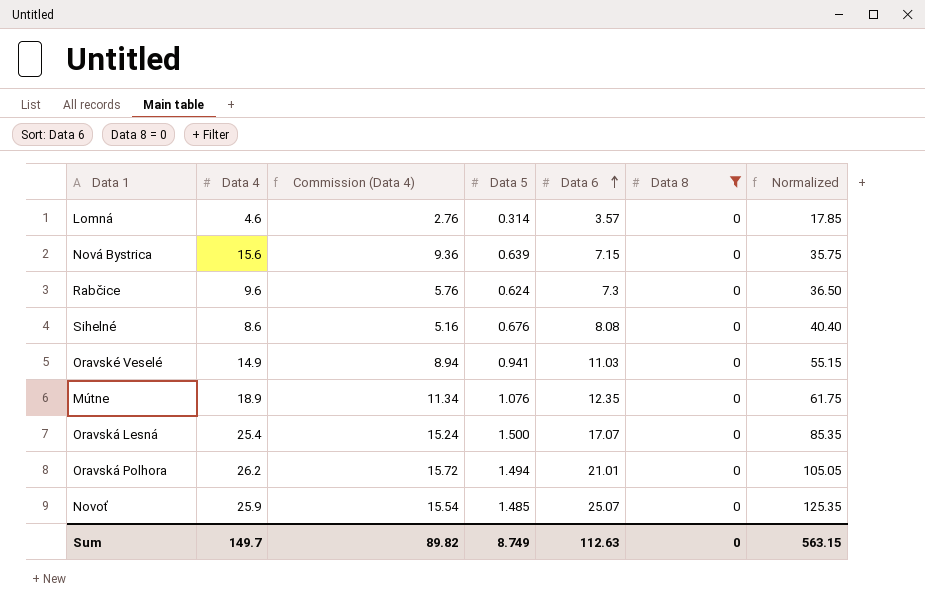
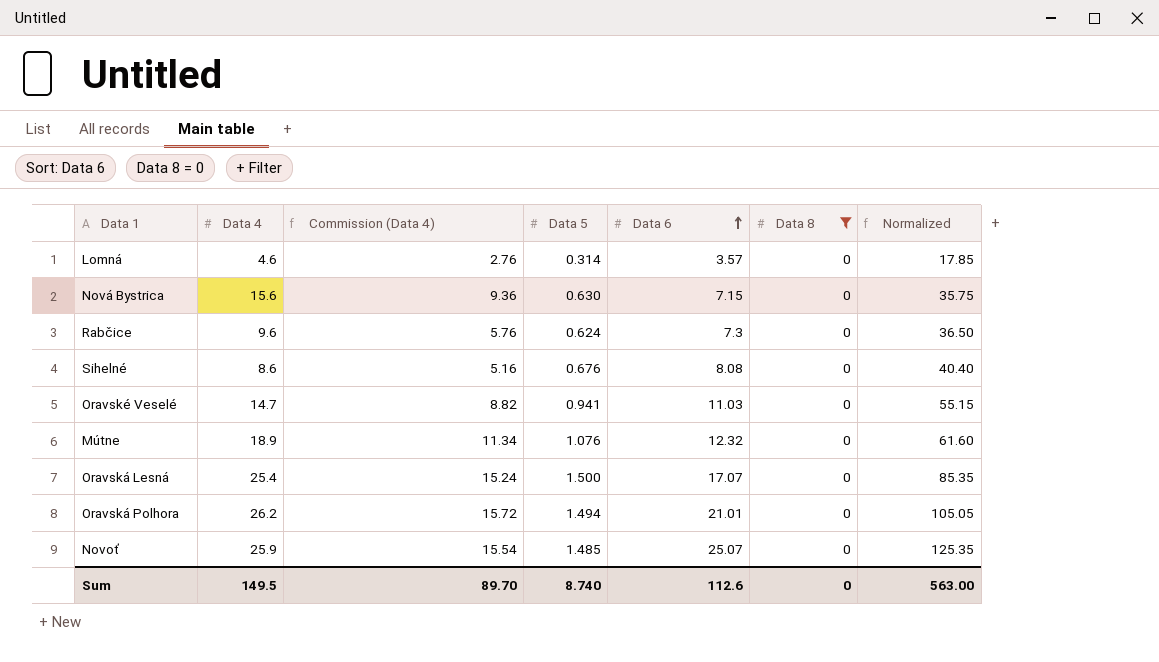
Nová Bystrica | Data 5: 0.639 -> 0.630
Oravské Veselé | Data 4: 14.9 -> 14.7
Oravské Veselé | Commission (Data 4): 8.94 -> 8.82
Mútne | Data 6: 12.35 -> 12.32
Mútne | Normalized: 61.75 -> 61.60
Sum | Data 4: 149.7 -> 149.5
Sum | Commission (Data 4): 89.82 -> 89.70
Sum | Data 5: 8.749 -> 8.740
Sum | Data 6: 112.63 -> 112.6
Sum | Normalized: 563.15 -> 563.00

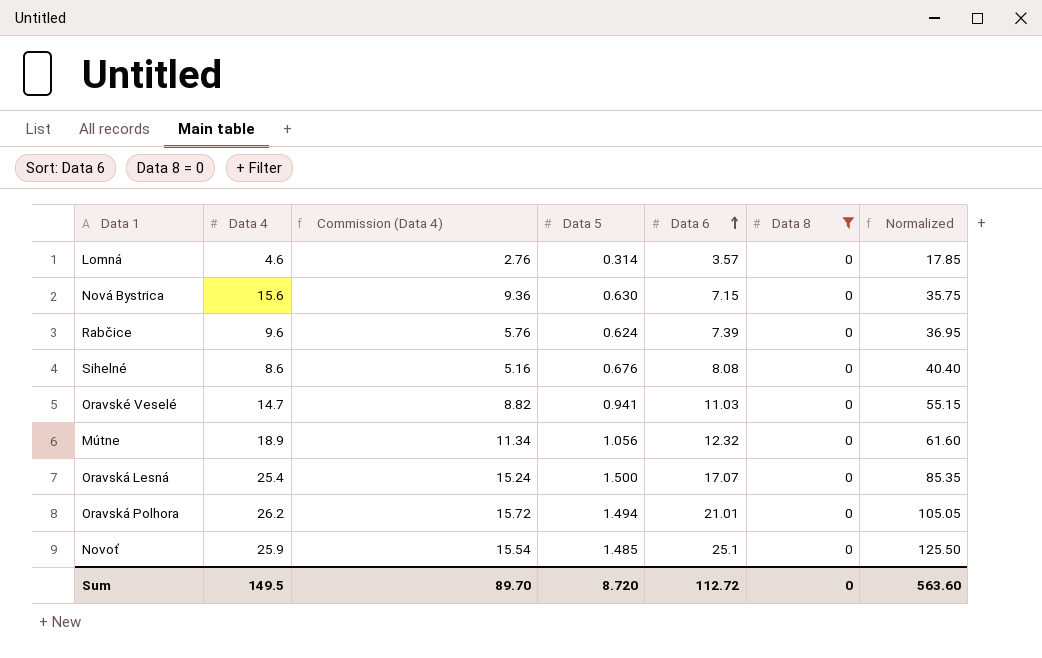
Rabčice | Data 6: 7.3 -> 7.39
Rabčice | Normalized: 36.50 -> 36.95
Mútne | Data 5: 1.076 -> 1.056
Novoť | Data 6: 25.07 -> 25.1
Novoť | Normalized: 125.35 -> 125.50
Sum | Data 5: 8.740 -> 8.720
Sum | Data 6: 112.6 -> 112.72
Sum | Normalized: 563.00 -> 563.60

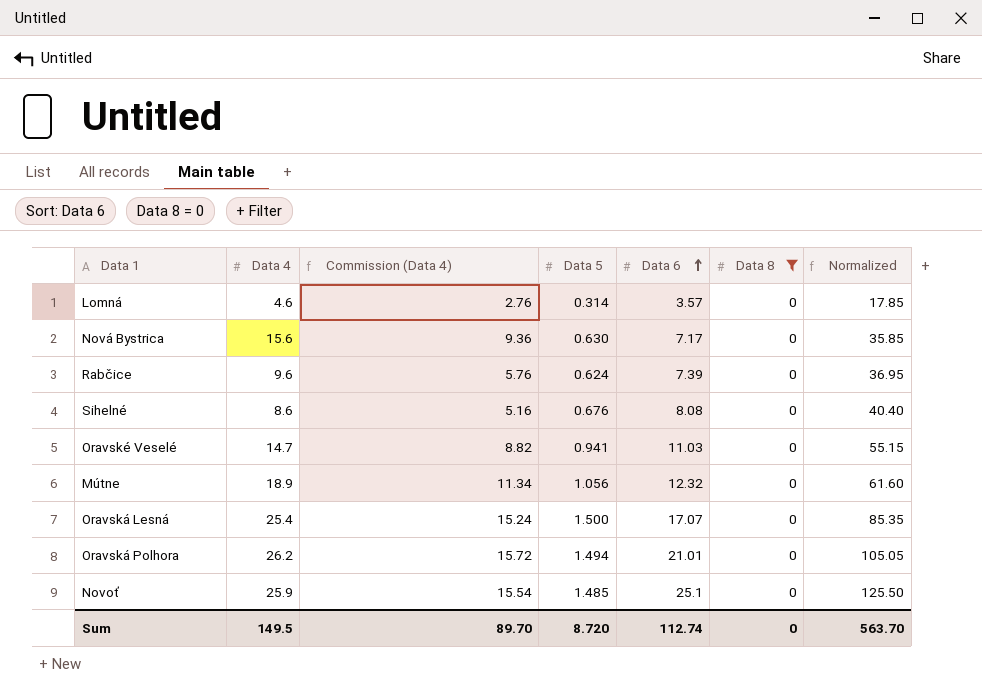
Nová Bystrica | Data 6: 7.15 -> 7.17
Nová Bystrica | Normalized: 35.75 -> 35.85
Sum | Data 6: 112.72 -> 112.74
Sum | Normalized: 563.60 -> 563.70

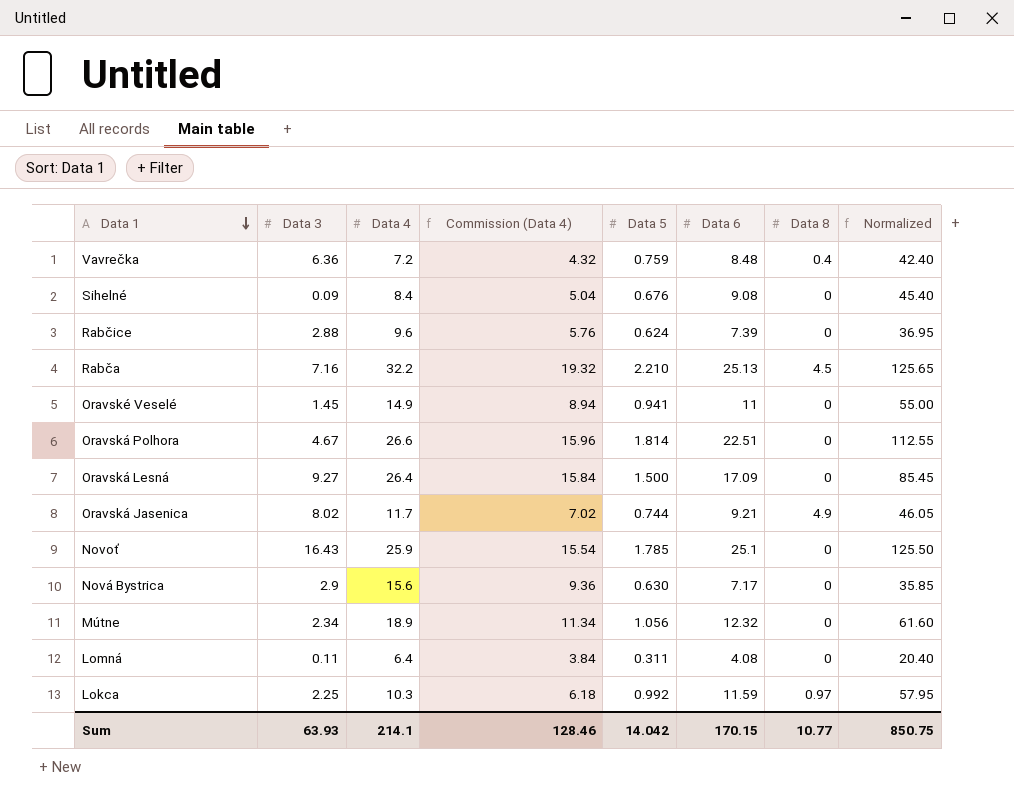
filter: Data 8 = 0 -> none
row order: Data 6 ascending -> Data 1 descending
column Data 3 | position: none -> 2
Sihelné | Data 4: 8.6 -> 8.4
Sihelné | Commission (Data 4): 5.16 -> 5.04
Sihelné | Data 6: 8.08 -> 9.08
Sihelné | Normalized: 40.40 -> 45.40
Oravské Veselé | Data 4: 14.7 -> 14.9
Oravské Veselé | Commission (Data 4): 8.82 -> 8.94
Oravské Veselé | Data 6: 11.03 -> 11
Oravské Veselé | Normalized: 55.15 -> 55.00
Oravská Polhora | Data 4: 26.2 -> 26.6
Oravská Polhora | Commission (Data 4): 15.72 -> 15.96
Oravská Polhora | Data 5: 1.494 -> 1.814
Oravská Polhora | Data 6: 21.01 -> 22.51
Oravská Polhora | Normalized: 105.05 -> 112.55
Oravská Lesná | Data 4: 25.4 -> 26.4
Oravská Lesná | Commission (Data 4): 15.24 -> 15.84
Oravská Lesná | Data 6: 17.07 -> 17.09
Oravská Lesná | Normalized: 85.35 -> 85.45
Novoť | Data 5: 1.485 -> 1.785
Lomná | Data 4: 4.6 -> 6.4
Lomná | Commission (Data 4): 2.76 -> 3.84
Lomná | Data 5: 0.314 -> 0.311
Lomná | Data 6: 3.57 -> 4.08
Lomná | Normalized: 17.85 -> 20.40
Sum | Data 4: 149.5 -> 214.1
Sum | Commission (Data 4): 89.70 -> 128.46
Sum | Data 5: 8.720 -> 14.042
Sum | Data 6: 112.74 -> 170.15
Sum | Data 8: 0 -> 10.77
Sum | Normalized: 563.70 -> 850.75

